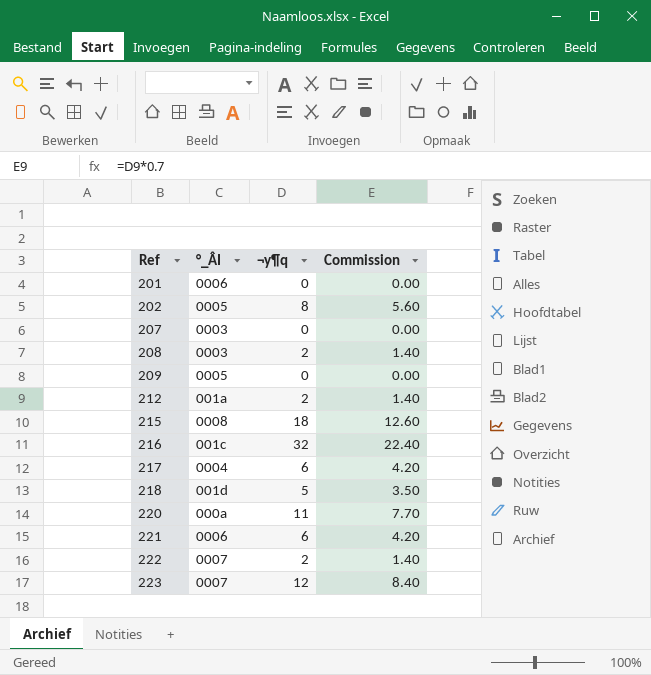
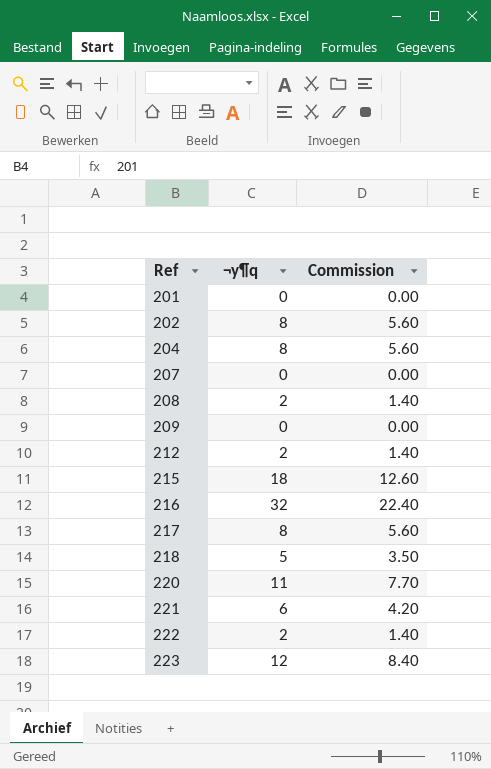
column °_ÂI | position: 2 -> none
row 204: none -> 8 | 5.60
217 | ¬y¶q: 6 -> 8
217 | Commission: 4.20 -> 5.60

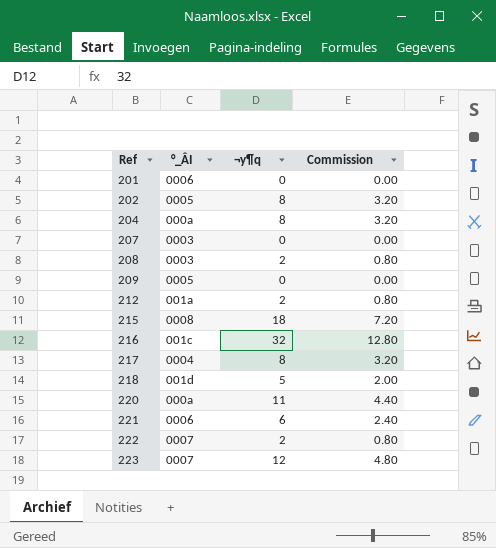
column °_ÂI | position: none -> 2
column Commission | formula: [¬y¶q] * 0.7 -> [¬y¶q] * 0.4

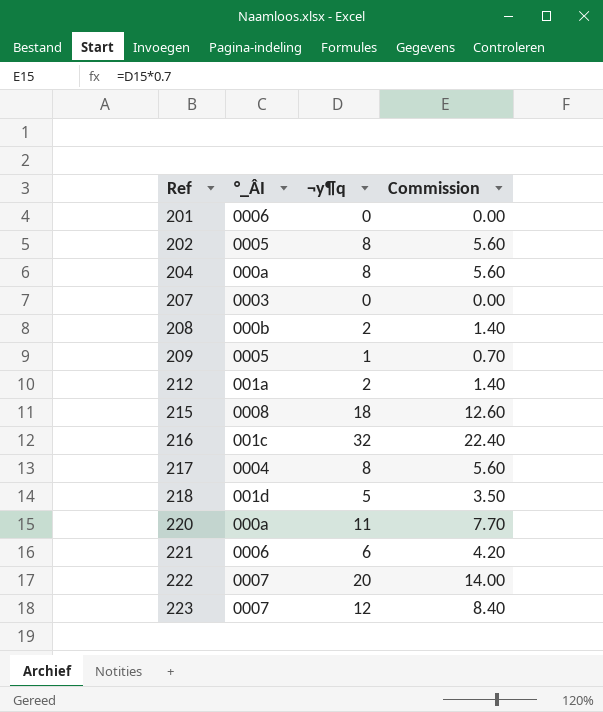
column Commission | formula: [¬y¶q] * 0.4 -> [¬y¶q] * 0.7
208 | °_ÂI: 0003 -> 000b
209 | ¬y¶q: 0 -> 1
222 | ¬y¶q: 2 -> 20

